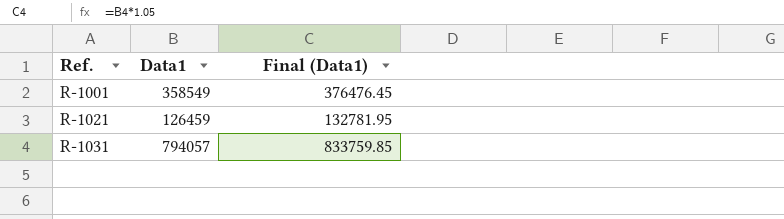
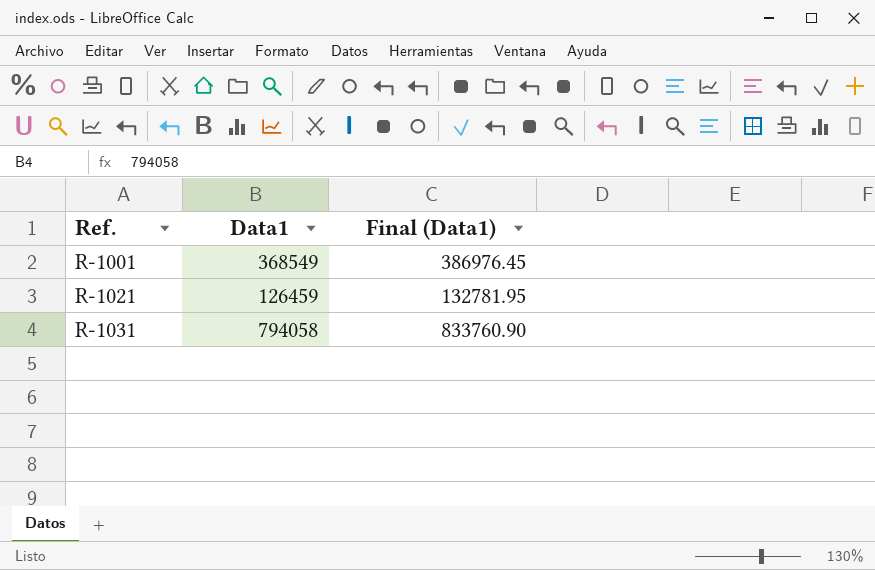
R-1001 | Data1: 358549 -> 368549
R-1001 | Final (Data1): 376476.45 -> 386976.45
R-1031 | Data1: 794057 -> 794058
R-1031 | Final (Data1): 833759.85 -> 833760.90

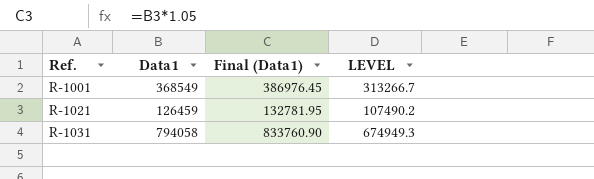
column LEVEL | formula: none -> [Data1] * 0.85

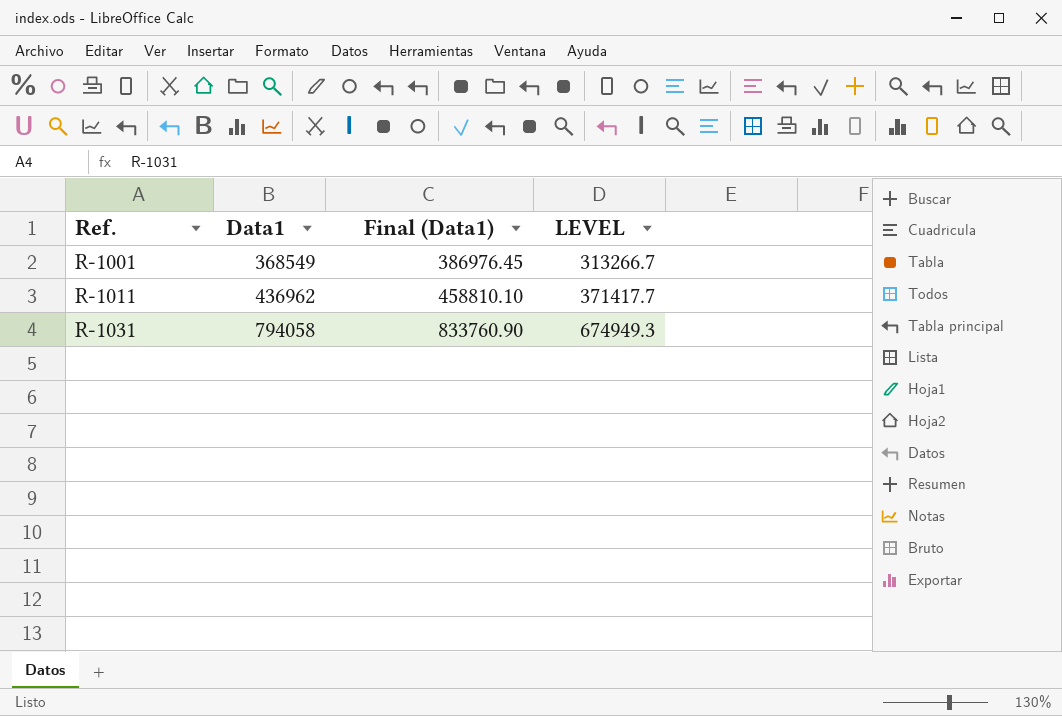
row R-1021: 126459 | 132781.95 | 107490.2 -> none
row R-1011: none -> 436962 | 458810.10 | 371417.7

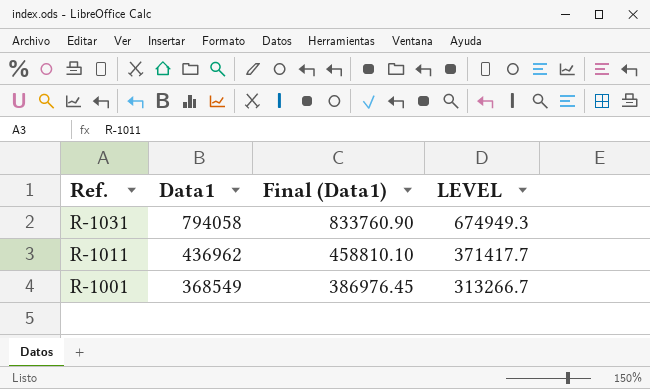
row order: Ref. ascending -> Ref. descending

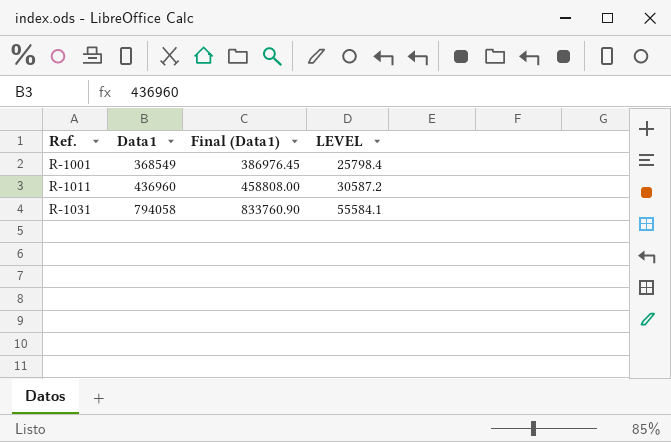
row order: Ref. descending -> Ref. ascending
column LEVEL | formula: [Data1] * 0.85 -> [Data1] * 0.07
R-1011 | Data1: 436962 -> 436960
R-1011 | Final (Data1): 458810.10 -> 458808.00

